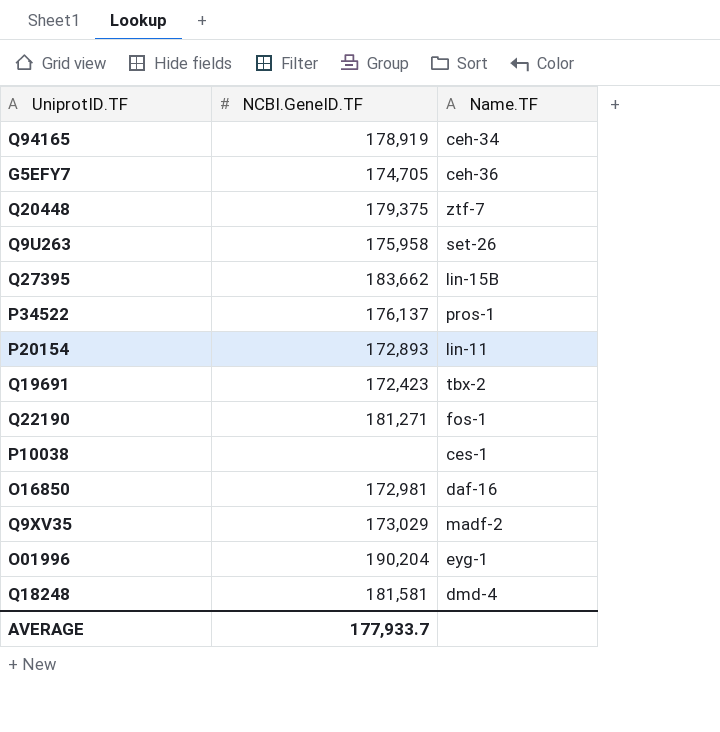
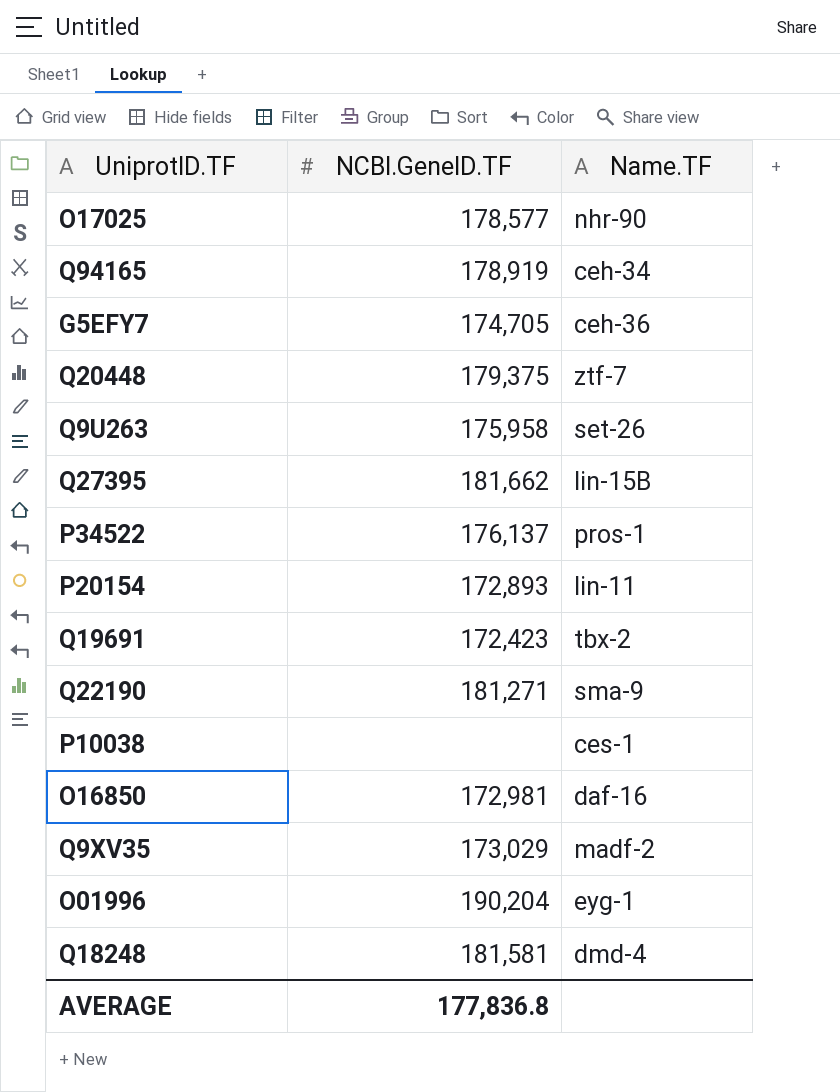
row O17025: none -> 178,577 | nhr-90
Q27395 | NCBI.GeneID.TF: 183,662 -> 181,662
Q22190 | Name.TF: fos-1 -> sma-9
AVERAGE | NCBI.GeneID.TF: 177,933.7 -> 177,836.8

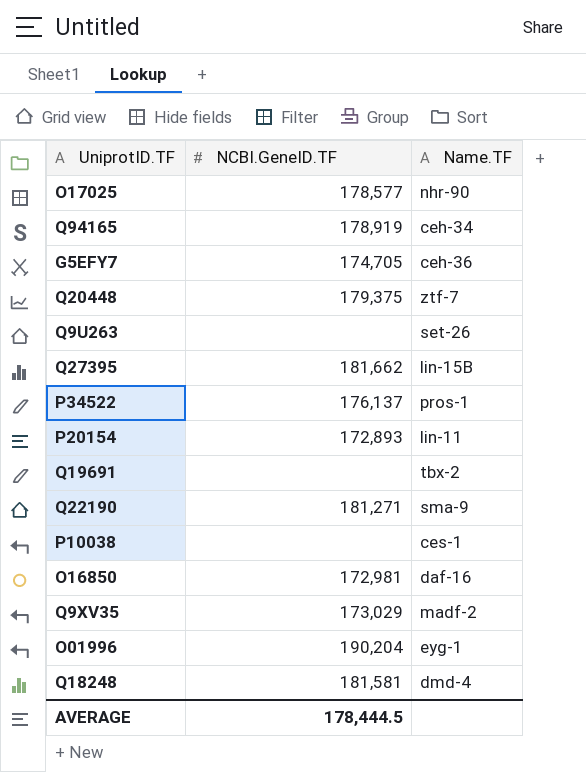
Q9U263 | NCBI.GeneID.TF: 175,958 -> none
Q19691 | NCBI.GeneID.TF: 172,423 -> none
AVERAGE | NCBI.GeneID.TF: 177,836.8 -> 178,444.5

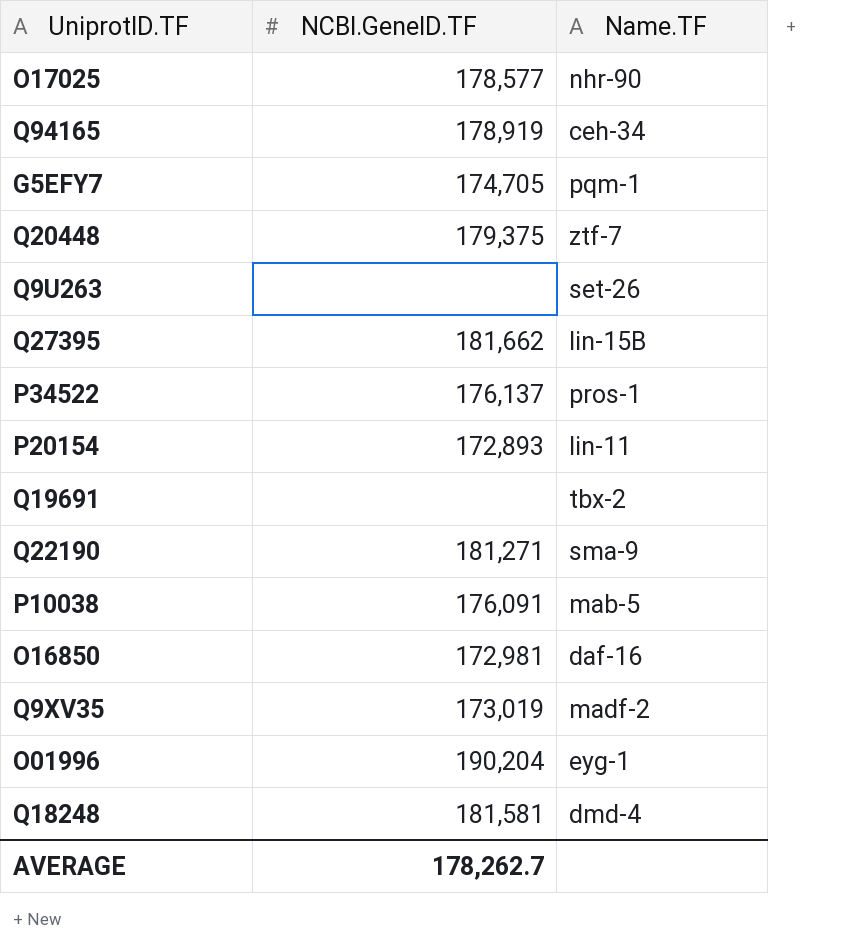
G5EFY7 | Name.TF: ceh-36 -> pqm-1
P10038 | NCBI.GeneID.TF: none -> 176,091
P10038 | Name.TF: ces-1 -> mab-5
Q9XV35 | NCBI.GeneID.TF: 173,029 -> 173,019
AVERAGE | NCBI.GeneID.TF: 178,444.5 -> 178,262.7

